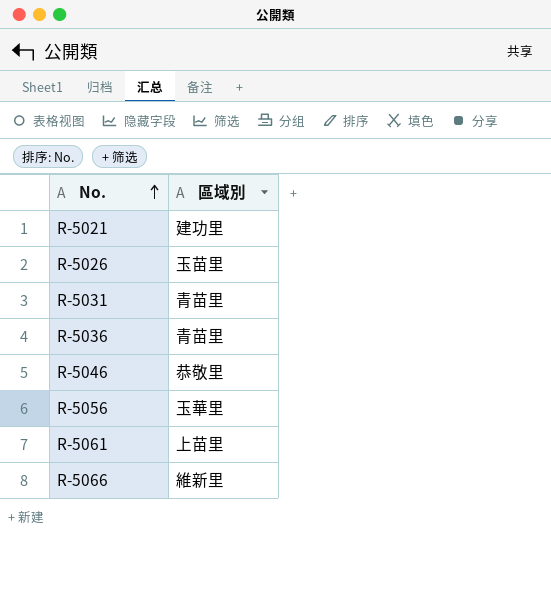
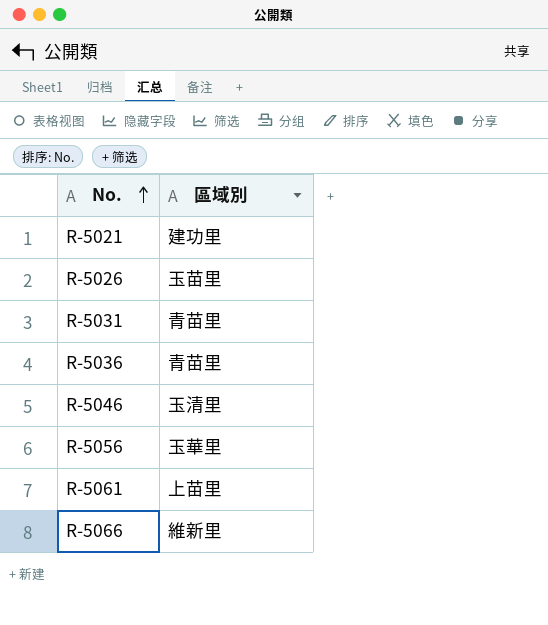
R-5046 | 區域別: 恭敬里 -> 玉清里

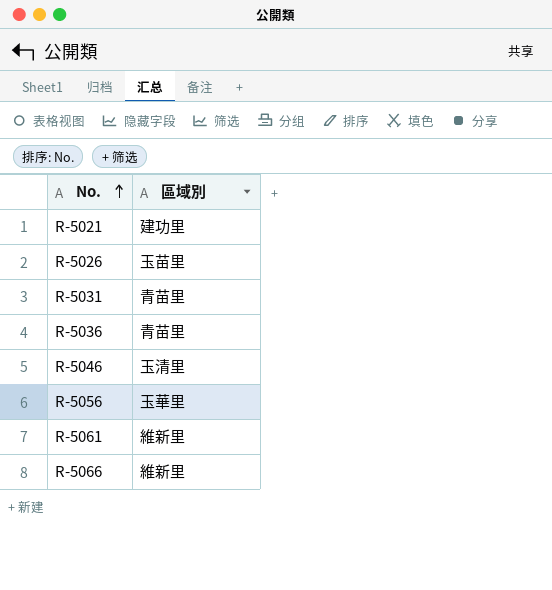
R-5061 | 區域別: 上苗里 -> 維新里

